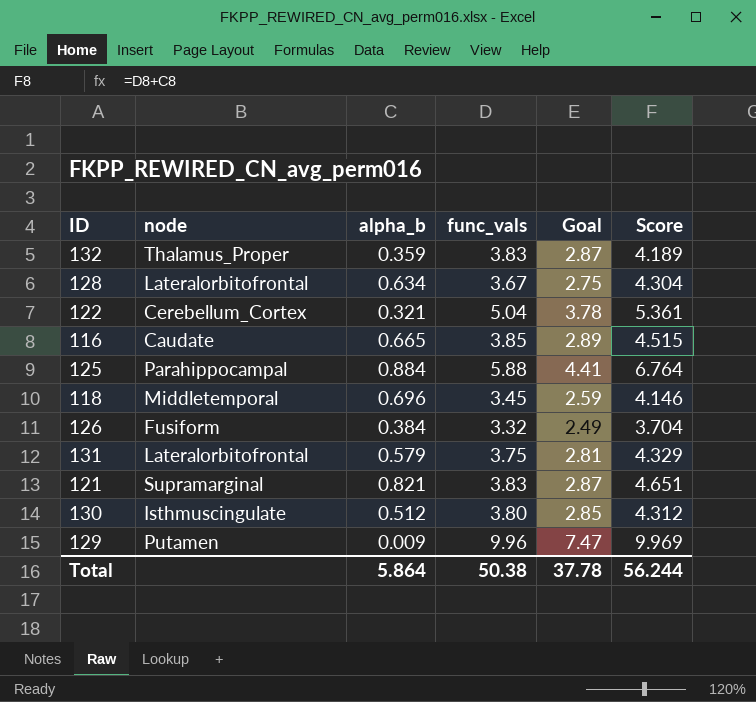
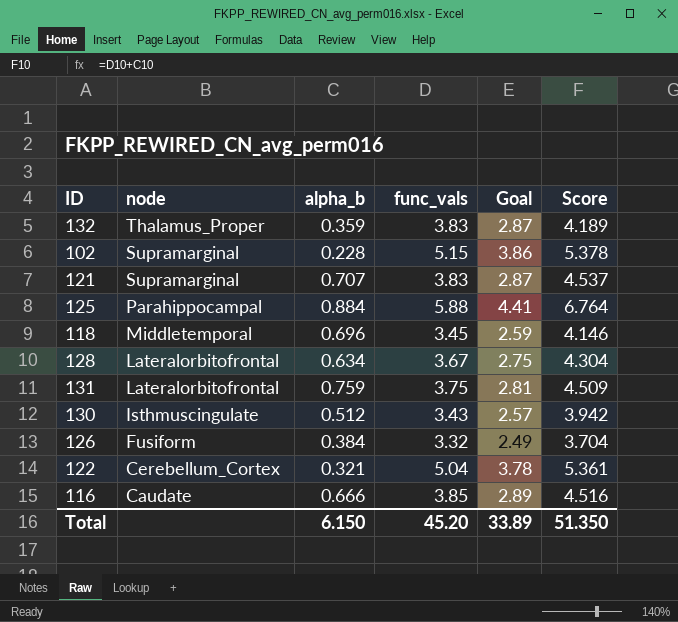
row order: none -> node descending
row 129: Putamen | 0.009 | 9.96 | 7.47 | 9.969 -> none
row 102: none -> Supramarginal | 0.228 | 5.15 | 3.86 | 5.378
121 | alpha_b: 0.821 -> 0.707
121 | Score: 4.651 -> 4.537
131 | alpha_b: 0.579 -> 0.759
131 | Score: 4.329 -> 4.509
130 | func_vals: 3.80 -> 3.43
130 | Goal: 2.85 -> 2.57
130 | Score: 4.312 -> 3.942
116 | alpha_b: 0.665 -> 0.666
116 | Score: 4.515 -> 4.516
Total | alpha_b: 5.864 -> 6.150
Total | func_vals: 50.38 -> 45.20
Total | Goal: 37.78 -> 33.89
Total | Score: 56.244 -> 51.350

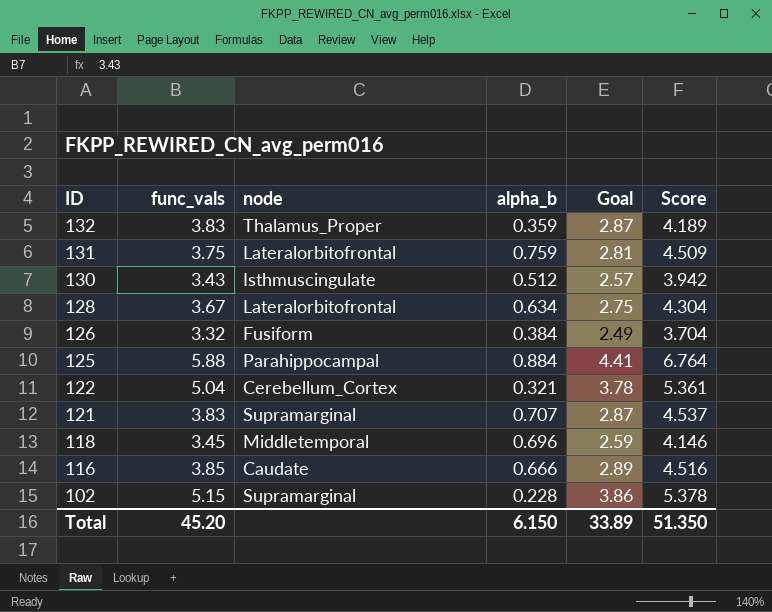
row order: node descending -> ID descending
column func_vals | position: 4 -> 2

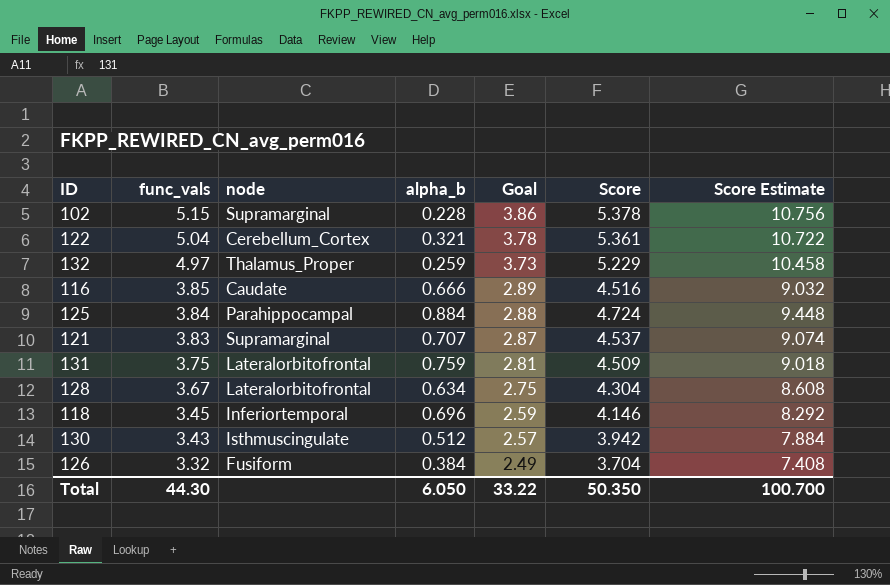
row order: ID descending -> func_vals descending
column Score Estimate | formula: none -> [Score] * 2
132 | func_vals: 3.83 -> 4.97
132 | alpha_b: 0.359 -> 0.259
132 | Goal: 2.87 -> 3.73
132 | Score: 4.189 -> 5.229
125 | func_vals: 5.88 -> 3.84
125 | Goal: 4.41 -> 2.88
125 | Score: 6.764 -> 4.724
118 | node: Middletemporal -> Inferiortemporal
Total | func_vals: 45.20 -> 44.30
Total | alpha_b: 6.150 -> 6.050
Total | Goal: 33.89 -> 33.22
Total | Score: 51.350 -> 50.350

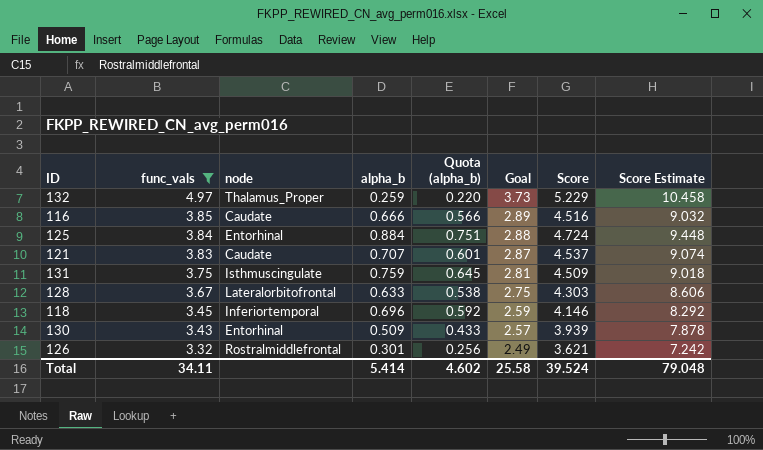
filter: none -> func_vals <= 4.97
column Quota (alpha_b) | formula: none -> [alpha_b] * 0.85
125 | node: Parahippocampal -> Entorhinal
121 | node: Supramarginal -> Caudate
131 | node: Lateralorbitofrontal -> Isthmuscingulate
128 | alpha_b: 0.634 -> 0.633
128 | Score: 4.304 -> 4.303
128 | Score Estimate: 8.608 -> 8.606
130 | node: Isthmuscingulate -> Entorhinal
130 | alpha_b: 0.512 -> 0.509
130 | Score: 3.942 -> 3.939
130 | Score Estimate: 7.884 -> 7.878
126 | node: Fusiform -> Rostralmiddlefrontal
126 | alpha_b: 0.384 -> 0.301
126 | Score: 3.704 -> 3.621
126 | Score Estimate: 7.408 -> 7.242
Total | func_vals: 44.30 -> 34.11
Total | alpha_b: 6.050 -> 5.414
Total | Goal: 33.22 -> 25.58
Total | Score: 50.350 -> 39.524
Total | Score Estimate: 100.700 -> 79.048

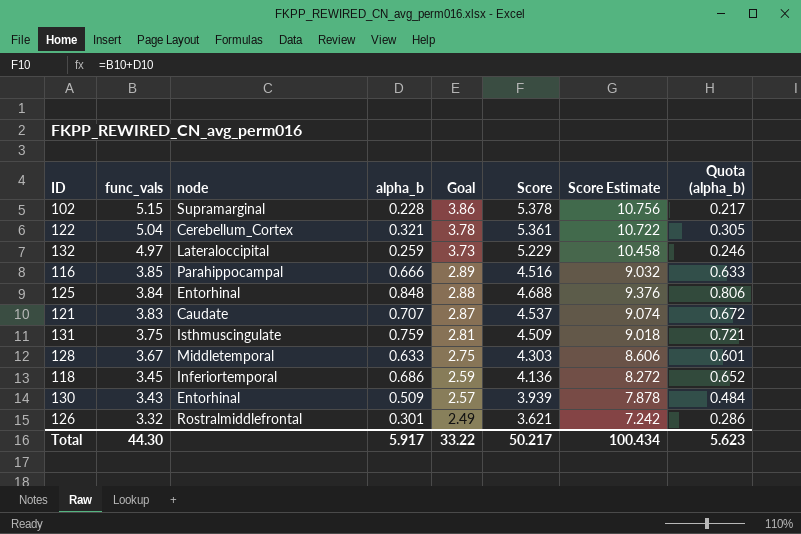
filter: func_vals <= 4.97 -> none
column Quota (alpha_b) | formula: [alpha_b] * 0.85 -> [alpha_b] * 0.95
column Quota (alpha_b) | position: 5 -> 8
132 | node: Thalamus_Proper -> Lateraloccipital
116 | node: Caudate -> Parahippocampal
125 | alpha_b: 0.884 -> 0.848
125 | Score: 4.724 -> 4.688
125 | Score Estimate: 9.448 -> 9.376
128 | node: Lateralorbitofrontal -> Middletemporal
118 | alpha_b: 0.696 -> 0.686
118 | Score: 4.146 -> 4.136
118 | Score Estimate: 8.292 -> 8.272
Total | func_vals: 34.11 -> 44.30
Total | alpha_b: 5.414 -> 5.917
Total | Goal: 25.58 -> 33.22
Total | Score: 39.524 -> 50.217
Total | Score Estimate: 79.048 -> 100.434
Total | Quota (alpha_b): 4.602 -> 5.623

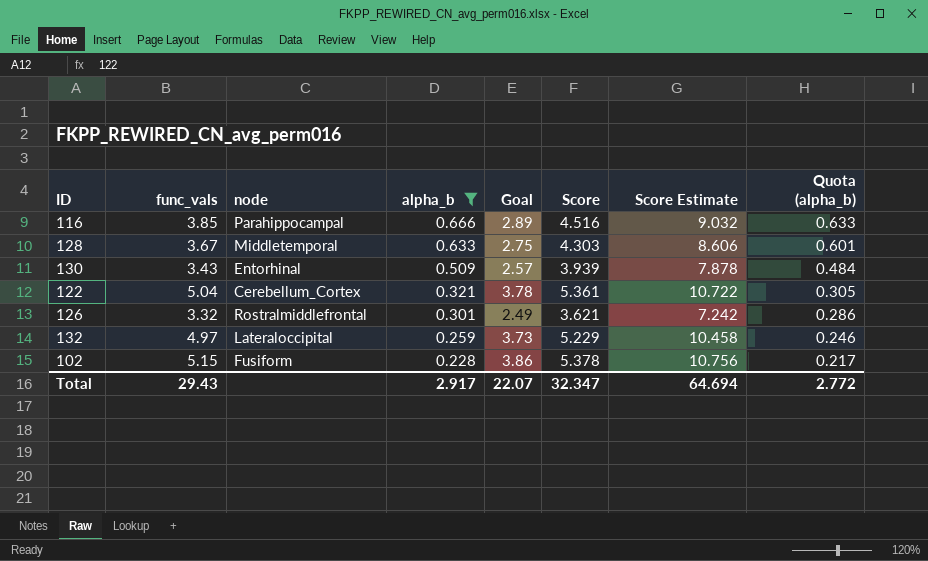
filter: none -> alpha_b <= 0.666
row order: func_vals descending -> alpha_b descending
102 | node: Supramarginal -> Fusiform
Total | func_vals: 44.30 -> 29.43
Total | alpha_b: 5.917 -> 2.917
Total | Goal: 33.22 -> 22.07
Total | Score: 50.217 -> 32.347
Total | Score Estimate: 100.434 -> 64.694
Total | Quota (alpha_b): 5.623 -> 2.772

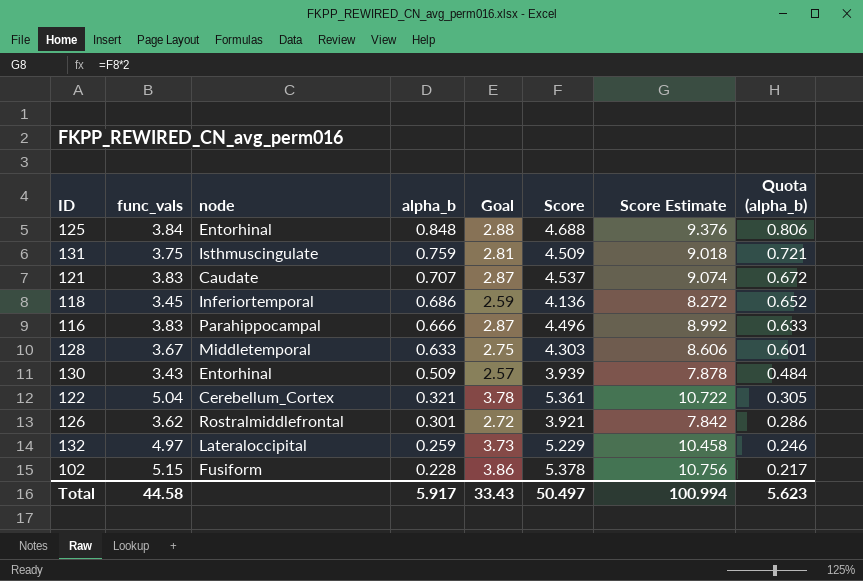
filter: alpha_b <= 0.666 -> none
116 | func_vals: 3.85 -> 3.83
116 | Goal: 2.89 -> 2.87
116 | Score: 4.516 -> 4.496
116 | Score Estimate: 9.032 -> 8.992
126 | func_vals: 3.32 -> 3.62
126 | Goal: 2.49 -> 2.72
126 | Score: 3.621 -> 3.921
126 | Score Estimate: 7.242 -> 7.842
Total | func_vals: 29.43 -> 44.58
Total | alpha_b: 2.917 -> 5.917
Total | Goal: 22.07 -> 33.43
Total | Score: 32.347 -> 50.497
Total | Score Estimate: 64.694 -> 100.994
Total | Quota (alpha_b): 2.772 -> 5.623

